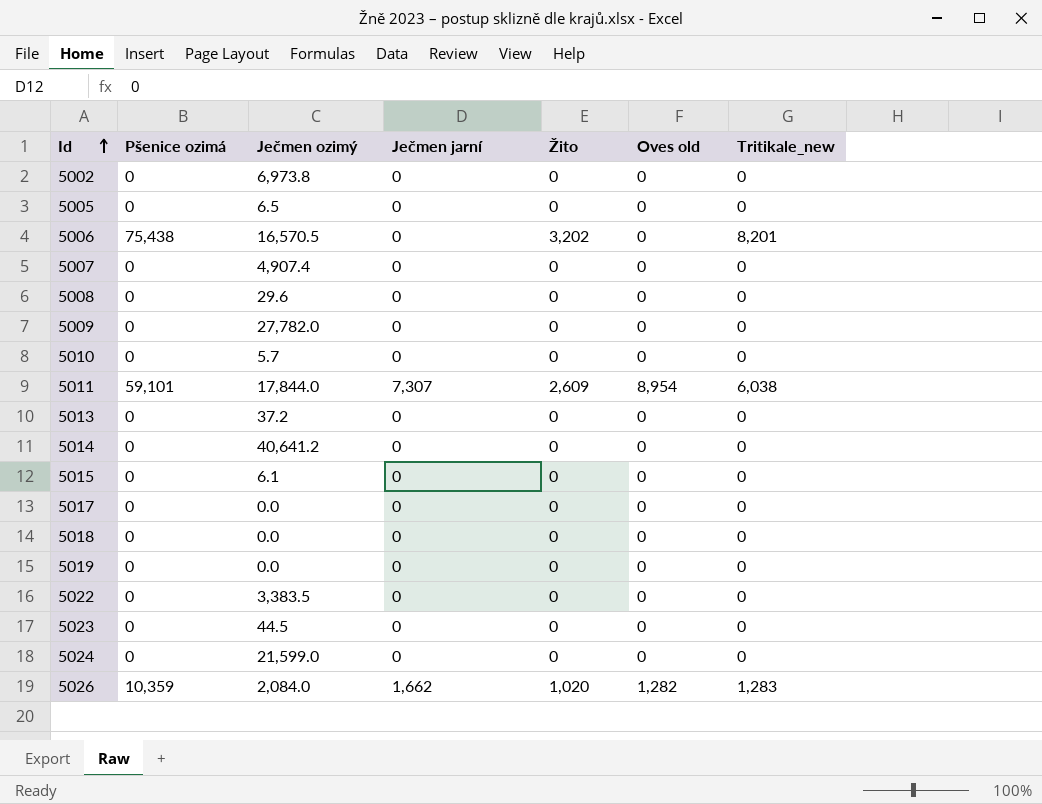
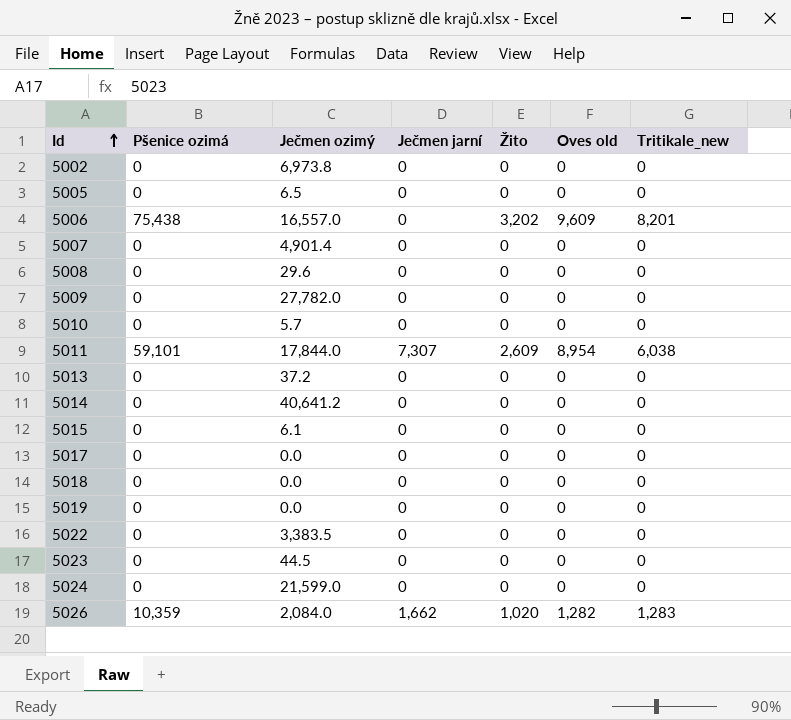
5006 | Ječmen ozimý: 16,570.5 -> 16,557.0
5006 | Oves old: 0 -> 9,609
5007 | Ječmen ozimý: 4,907.4 -> 4,901.4

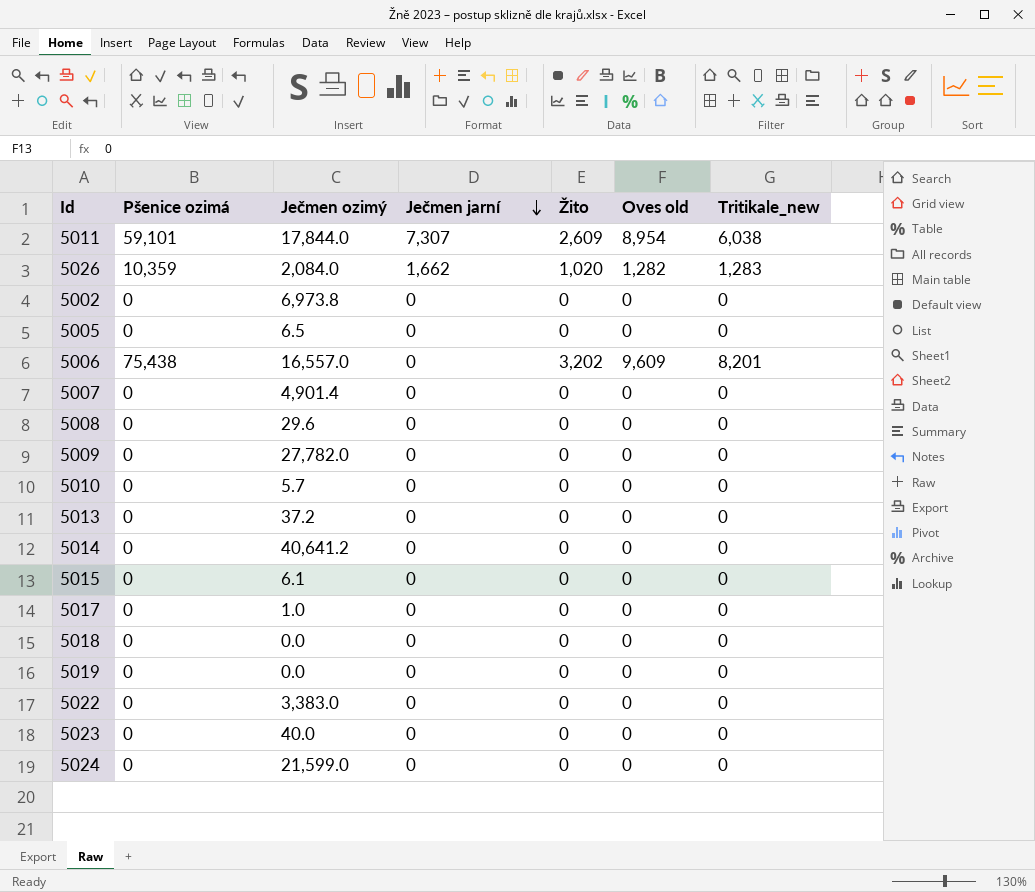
row order: Id ascending -> Ječmen jarní descending
5017 | Ječmen ozimý: 0.0 -> 1.0
5022 | Ječmen ozimý: 3,383.5 -> 3,383.0
5023 | Ječmen ozimý: 44.5 -> 40.0

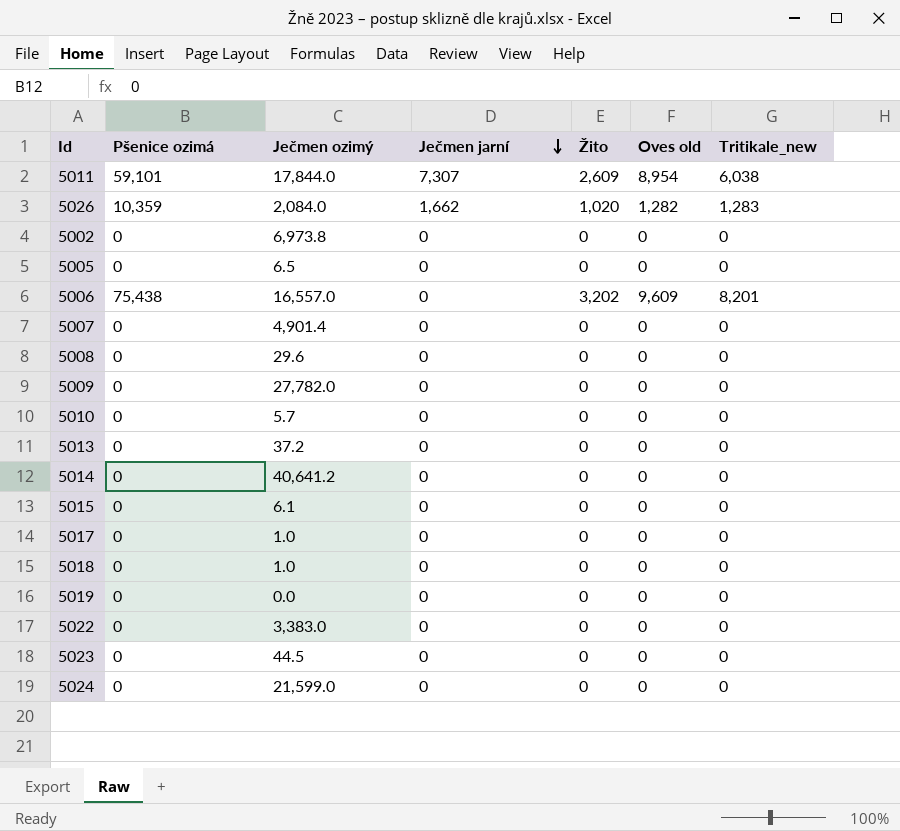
5018 | Ječmen ozimý: 0.0 -> 1.0
5023 | Ječmen ozimý: 40.0 -> 44.5

